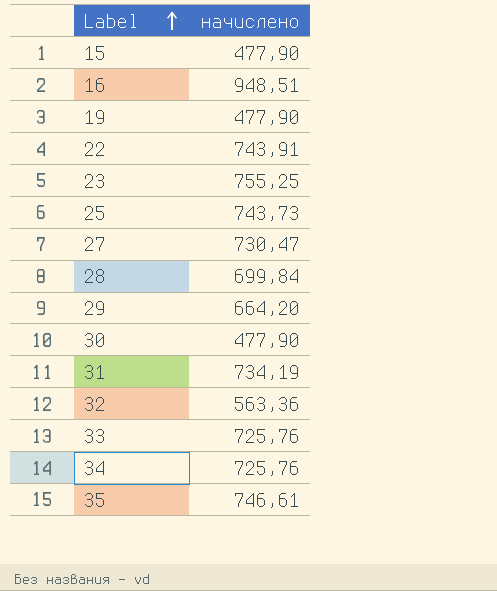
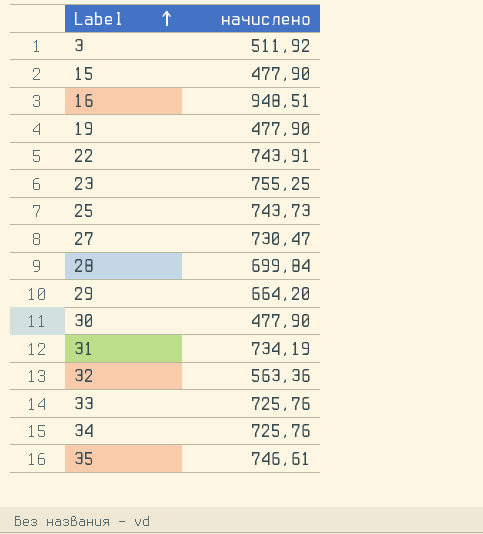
row 3: none -> 511,92

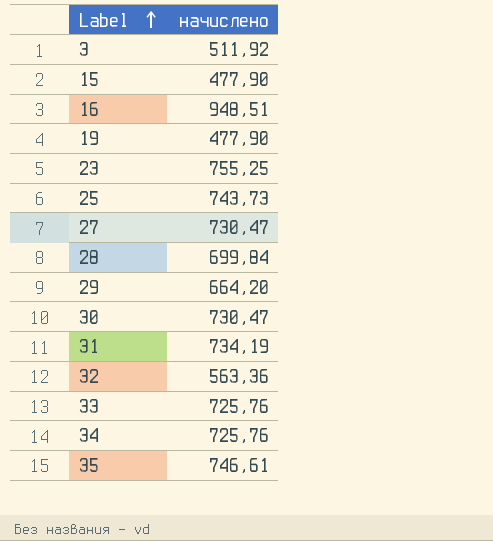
row 22: 743,91 -> none
30 | начислено: 477,90 -> 730,47

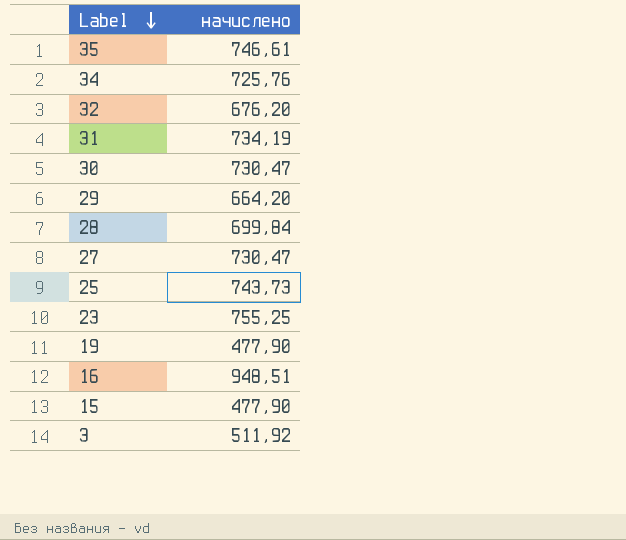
row order: Label ascending -> Label descending
row 33: 725,76 -> none
32 | начислено: 563,36 -> 676,20

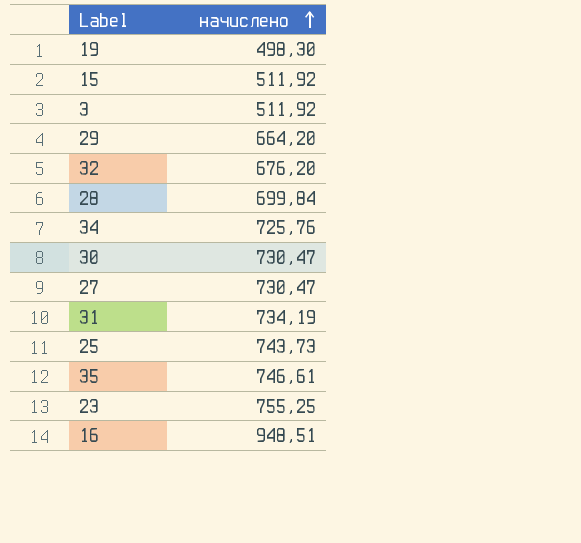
row order: Label descending -> начислено ascending
19 | начислено: 477,90 -> 498,30
15 | начислено: 477,90 -> 511,92

